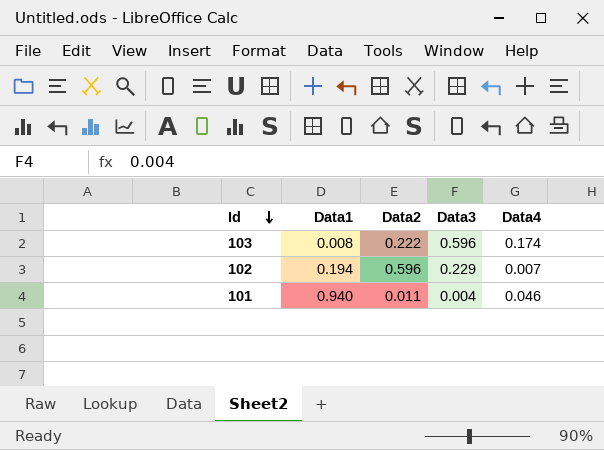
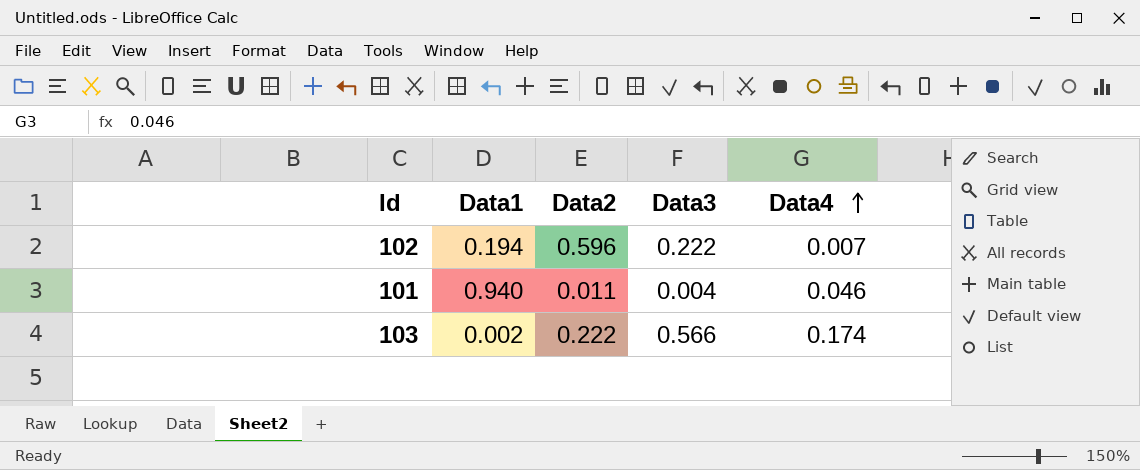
row order: Id descending -> Data4 ascending
102 | Data3: 0.229 -> 0.222
103 | Data1: 0.008 -> 0.002
103 | Data3: 0.596 -> 0.566

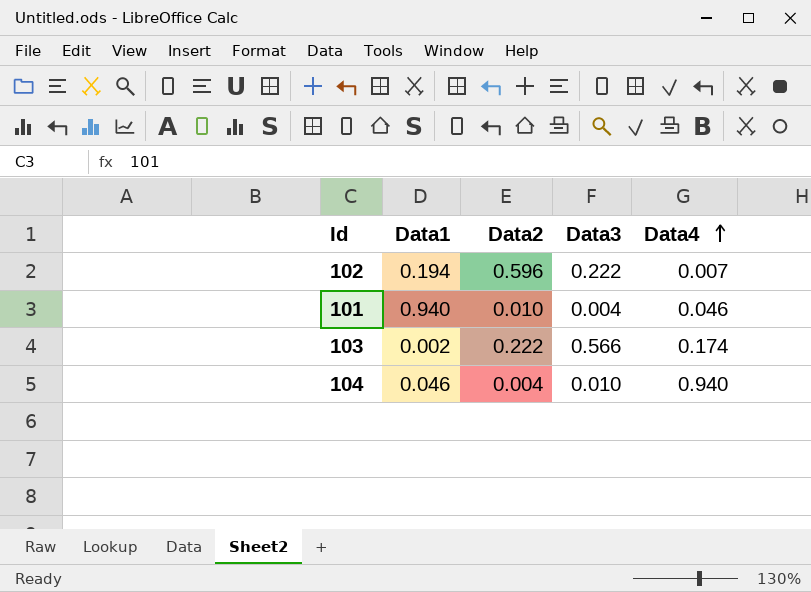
101 | Data2: 0.011 -> 0.010
row 104: none -> 0.046 | 0.004 | 0.010 | 0.940

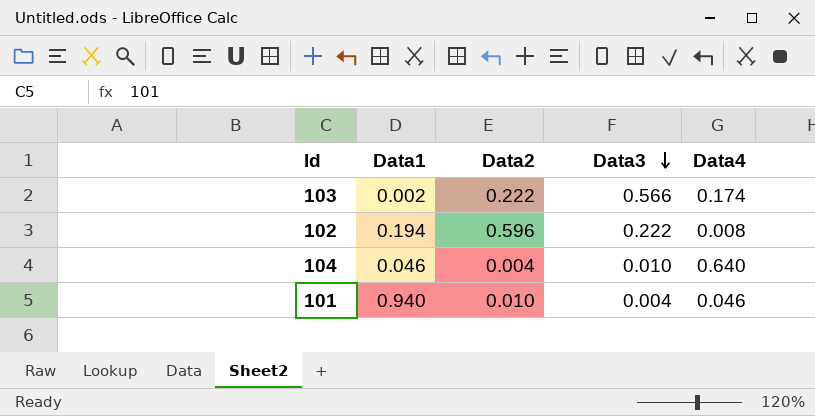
row order: Data4 ascending -> Data3 descending
102 | Data4: 0.007 -> 0.008
104 | Data4: 0.940 -> 0.640

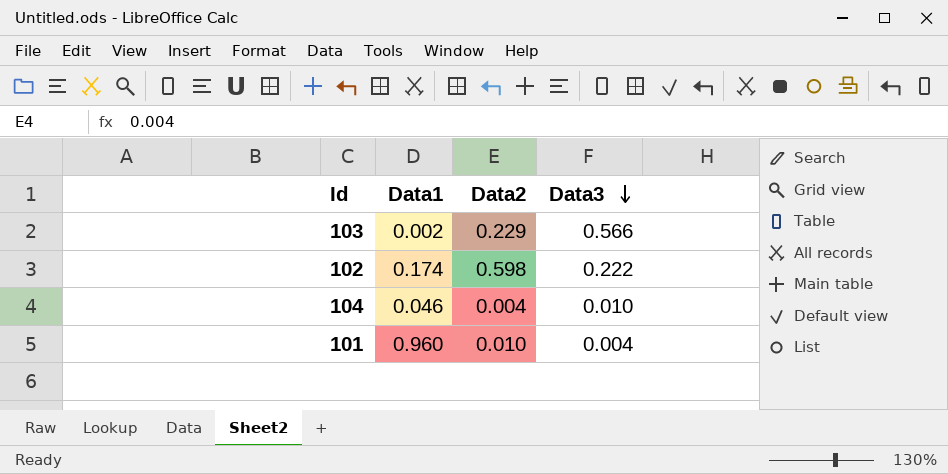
column Data4 | position: 5 -> none
103 | Data2: 0.222 -> 0.229
102 | Data1: 0.194 -> 0.174
102 | Data2: 0.596 -> 0.598
101 | Data1: 0.940 -> 0.960

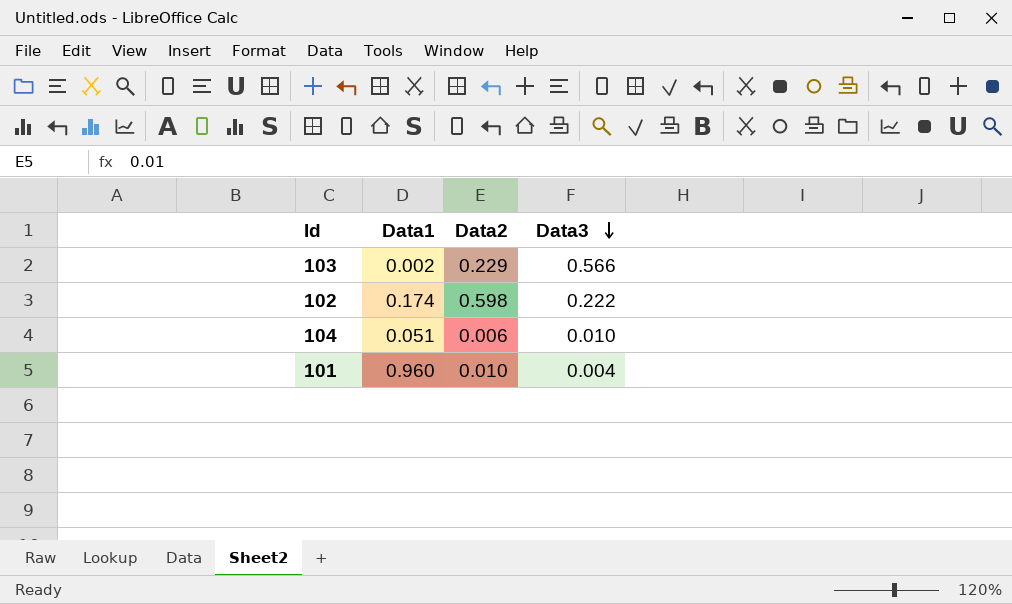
104 | Data1: 0.046 -> 0.051
104 | Data2: 0.004 -> 0.006

